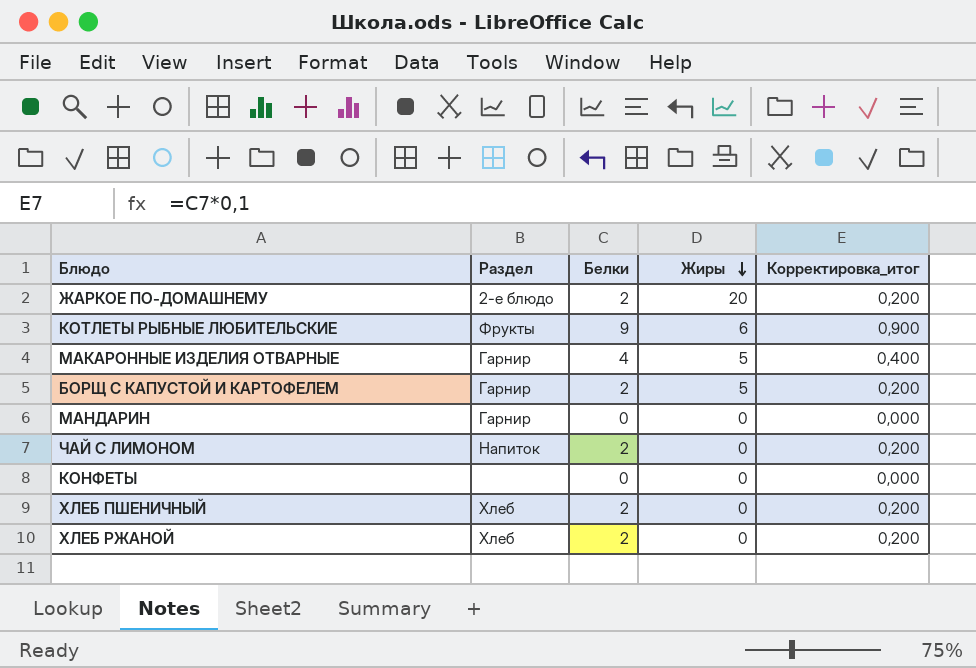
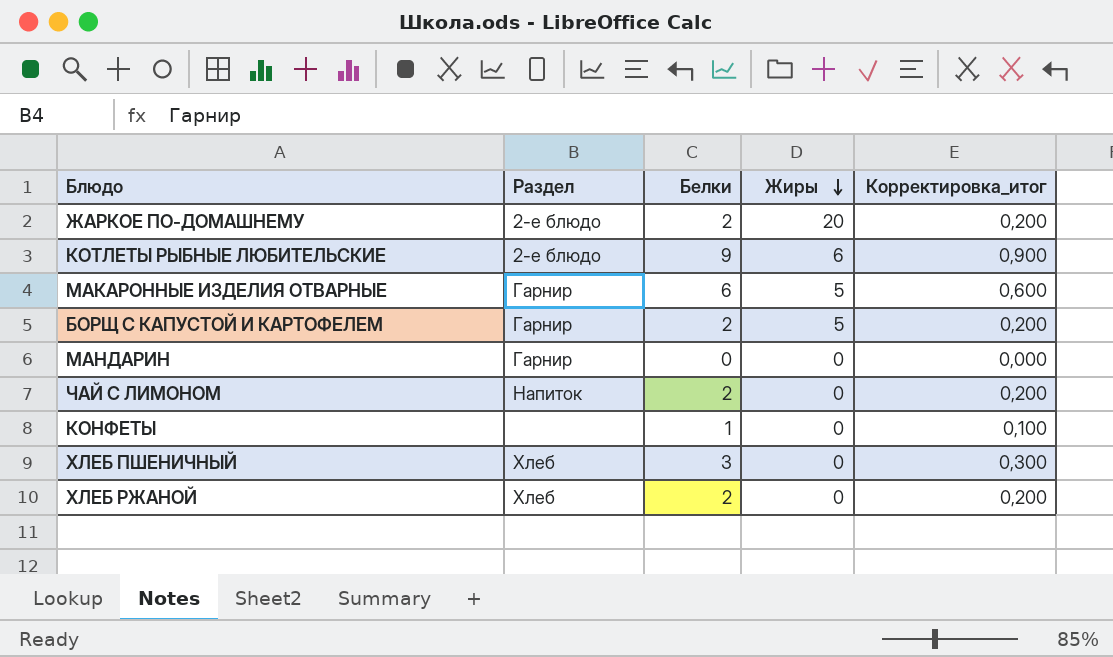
КОТЛЕТЫ РЫБНЫЕ ЛЮБИТЕЛЬСКИЕ | Раздел: Фрукты -> 2-е блюдо
МАКАРОННЫЕ ИЗДЕЛИЯ ОТВАРНЫЕ | Белки: 4 -> 6
МАКАРОННЫЕ ИЗДЕЛИЯ ОТВАРНЫЕ | Корректировка_итог: 0,400 -> 0,600
КОНФЕТЫ | Белки: 0 -> 1
КОНФЕТЫ | Корректировка_итог: 0,000 -> 0,100
ХЛЕБ ПШЕНИЧНЫЙ | Белки: 2 -> 3
ХЛЕБ ПШЕНИЧНЫЙ | Корректировка_итог: 0,200 -> 0,300

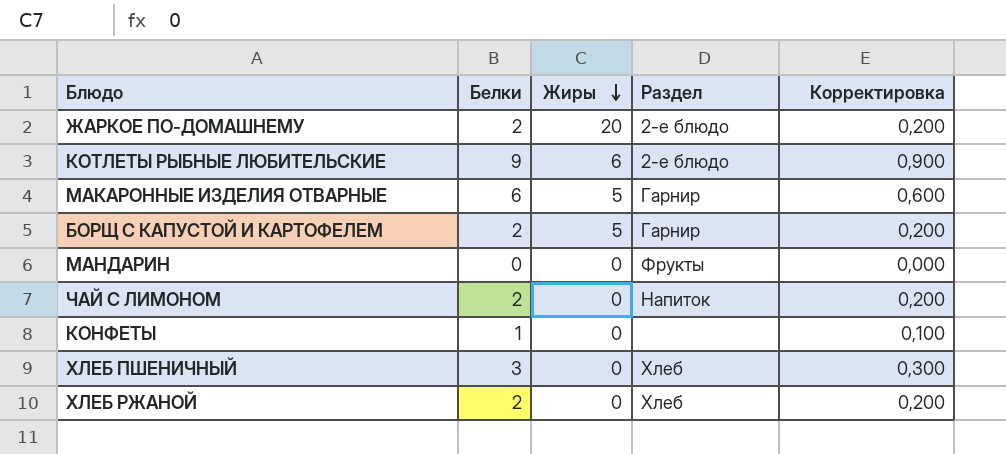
column Раздел | position: 2 -> 4
column name: Корректировка_итог -> Корректировка
МАНДАРИН | Раздел: Гарнир -> Фрукты

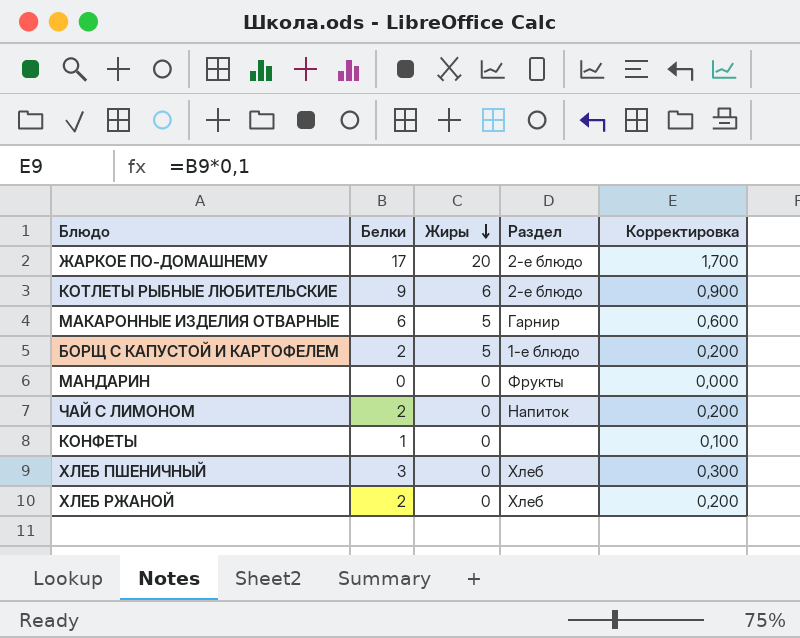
ЖАРКОЕ ПО-ДОМАШНЕМУ | Белки: 2 -> 17
ЖАРКОЕ ПО-ДОМАШНЕМУ | Корректировка: 0,200 -> 1,700
БОРЩ С КАПУСТОЙ И КАРТОФЕЛЕМ | Раздел: Гарнир -> 1-е блюдо

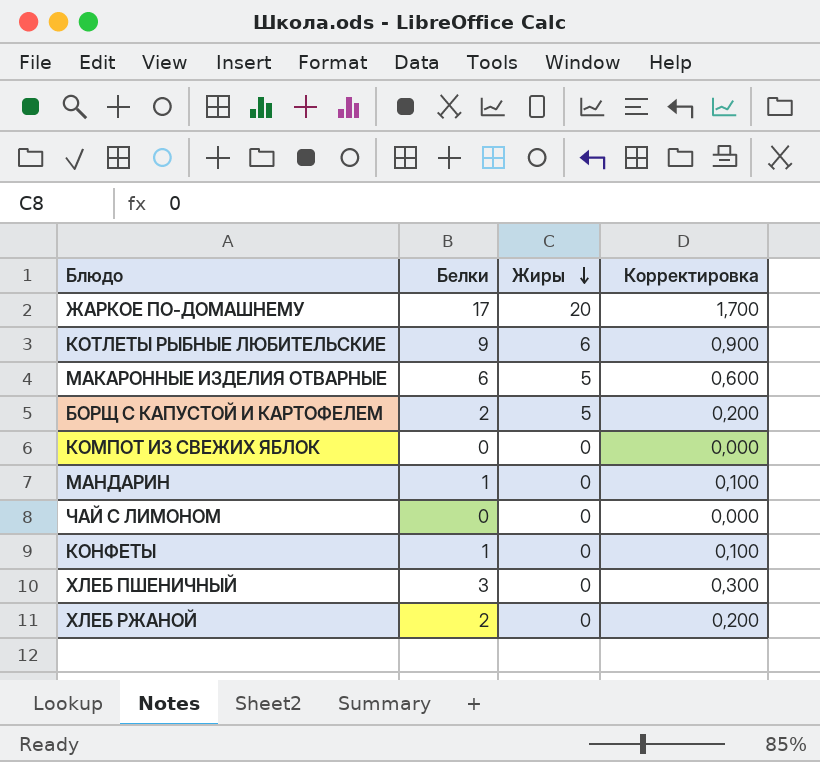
column Раздел | position: 4 -> none
row КОМПОТ ИЗ СВЕЖИХ ЯБЛОК: none -> 0 | 0 | 0,000
МАНДАРИН | Белки: 0 -> 1
МАНДАРИН | Корректировка: 0,000 -> 0,100
ЧАЙ С ЛИМОНОМ | Белки: 2 -> 0
ЧАЙ С ЛИМОНОМ | Корректировка: 0,200 -> 0,000

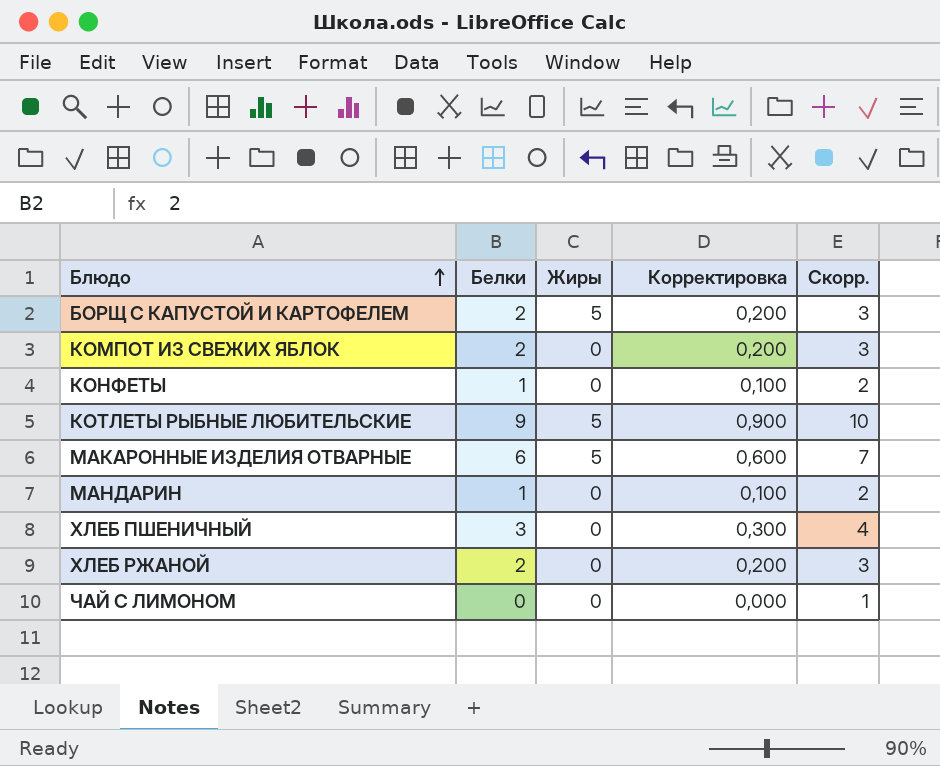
row order: Жиры descending -> Блюдо ascending
column Скорр. | formula: none -> [Белки] + 1
row ЖАРКОЕ ПО-ДОМАШНЕМУ: 17 | 20 | 1,700 -> none
КОМПОТ ИЗ СВЕЖИХ ЯБЛОК | Белки: 0 -> 2
КОМПОТ ИЗ СВЕЖИХ ЯБЛОК | Корректировка: 0,000 -> 0,200
КОТЛЕТЫ РЫБНЫЕ ЛЮБИТЕЛЬСКИЕ | Жиры: 6 -> 5

